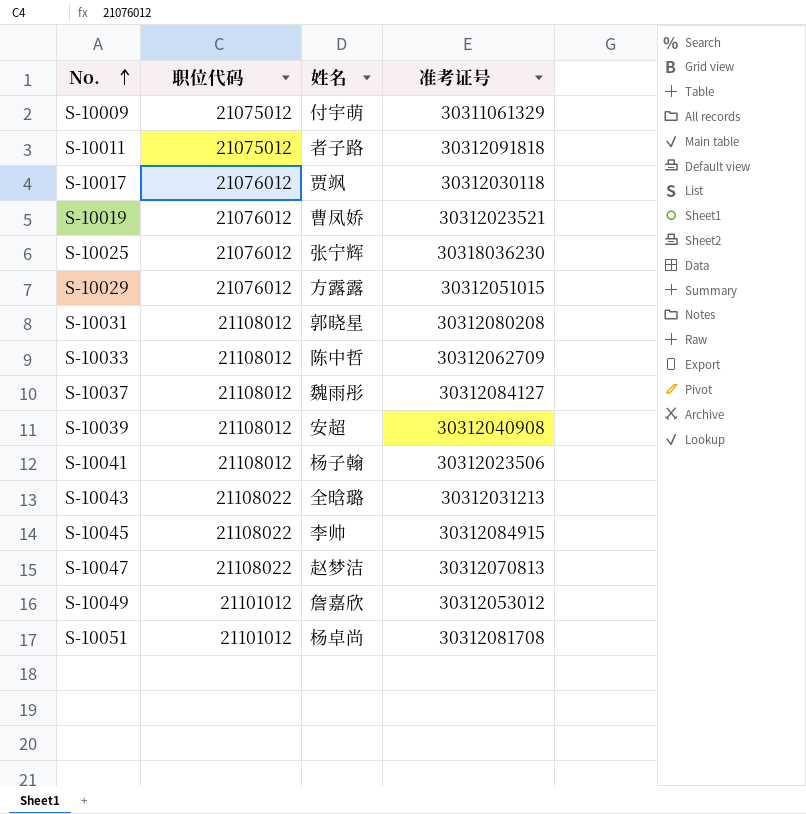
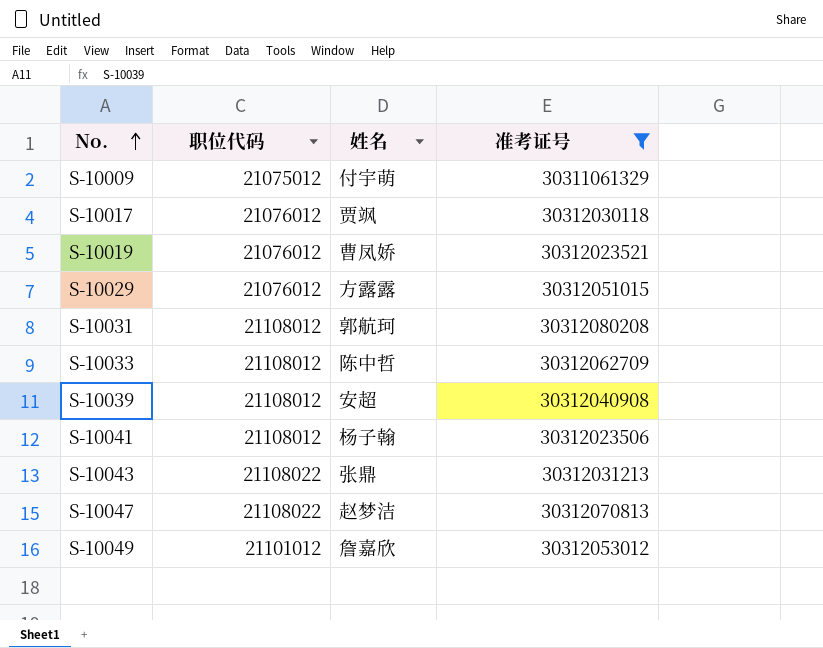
filter: none -> 准考证号 <= 30312080208
S-10031 | 姓名: 郭晓星 -> 郭航珂
S-10043 | 姓名: 全晗璐 -> 张鼎

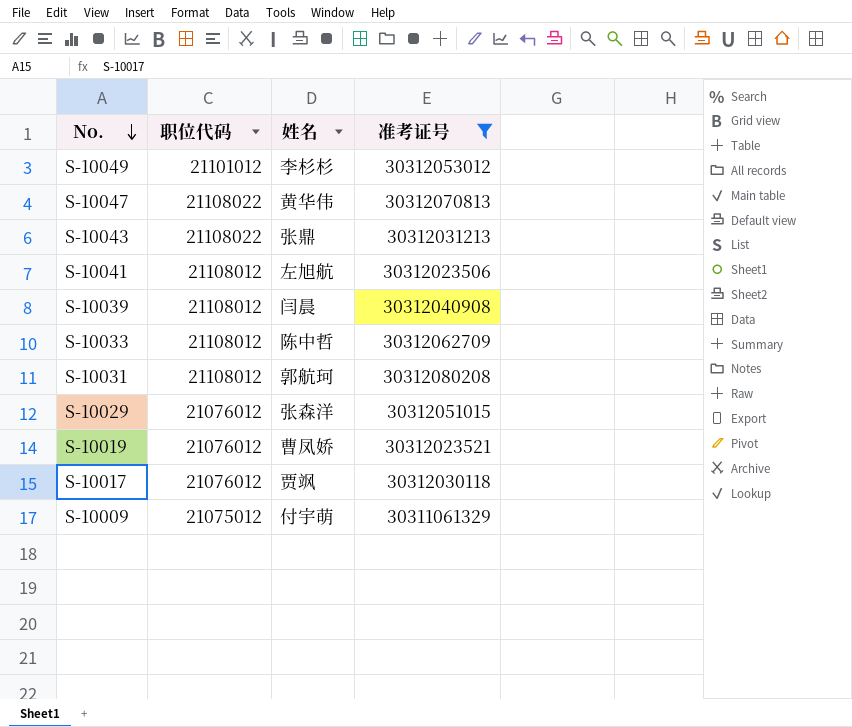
row order: No. ascending -> No. descending
S-10049 | 姓名: 詹嘉欣 -> 李杉杉
S-10047 | 姓名: 赵梦洁 -> 黄华伟
S-10041 | 姓名: 杨子翰 -> 左旭航
S-10039 | 姓名: 安超 -> 闫晨
S-10029 | 姓名: 方露露 -> 张森洋

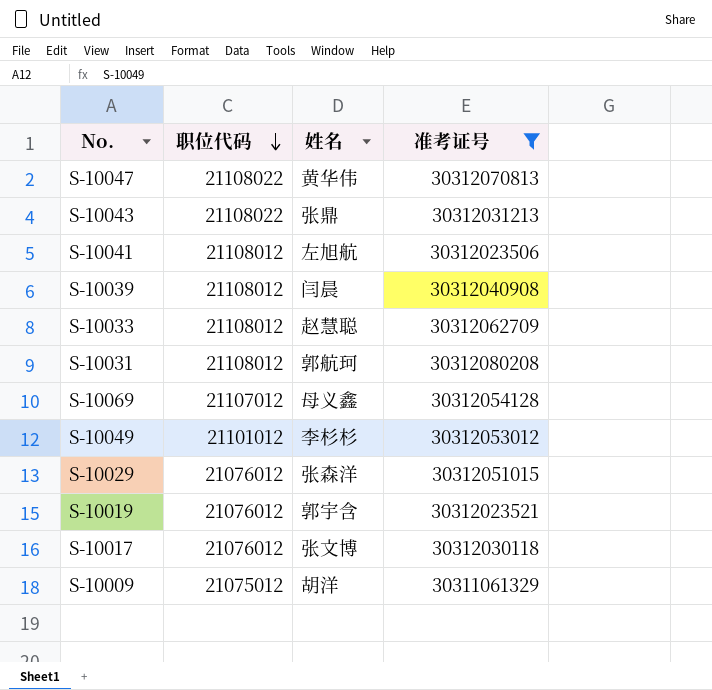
row order: No. descending -> 职位代码 descending
S-10033 | 姓名: 陈中哲 -> 赵慧聪
row S-10069: none -> 21107012 | 母义鑫 | 30312054128
S-10019 | 姓名: 曹凤娇 -> 郭宇含
S-10017 | 姓名: 贾飒 -> 张文博
S-10009 | 姓名: 付宇萌 -> 胡洋

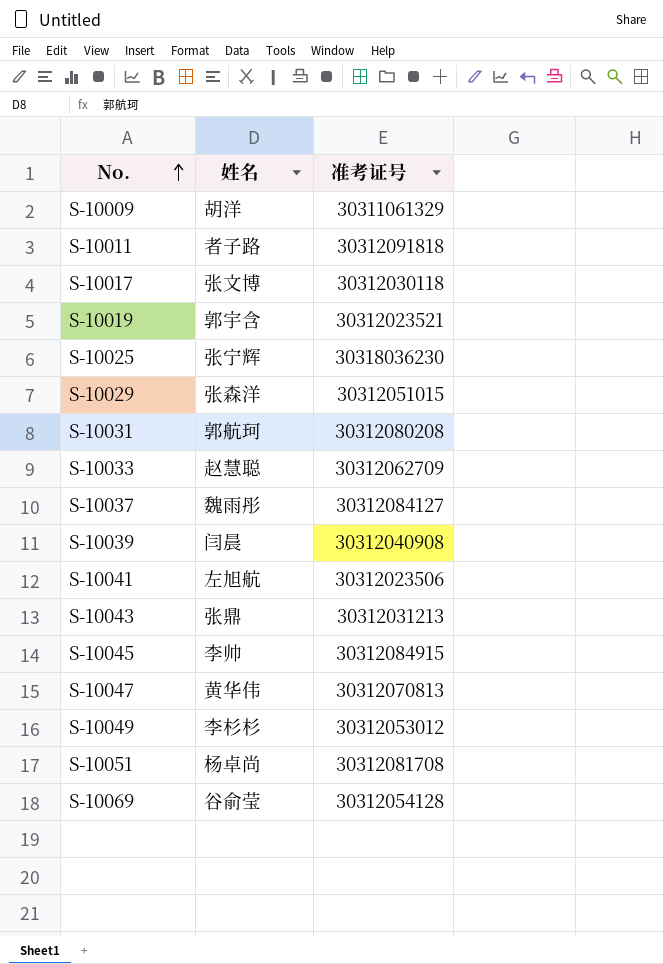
filter: 准考证号 <= 30312080208 -> none
row order: 职位代码 descending -> No. ascending
column 职位代码 | position: 2 -> none
S-10069 | 姓名: 母义鑫 -> 谷俞莹

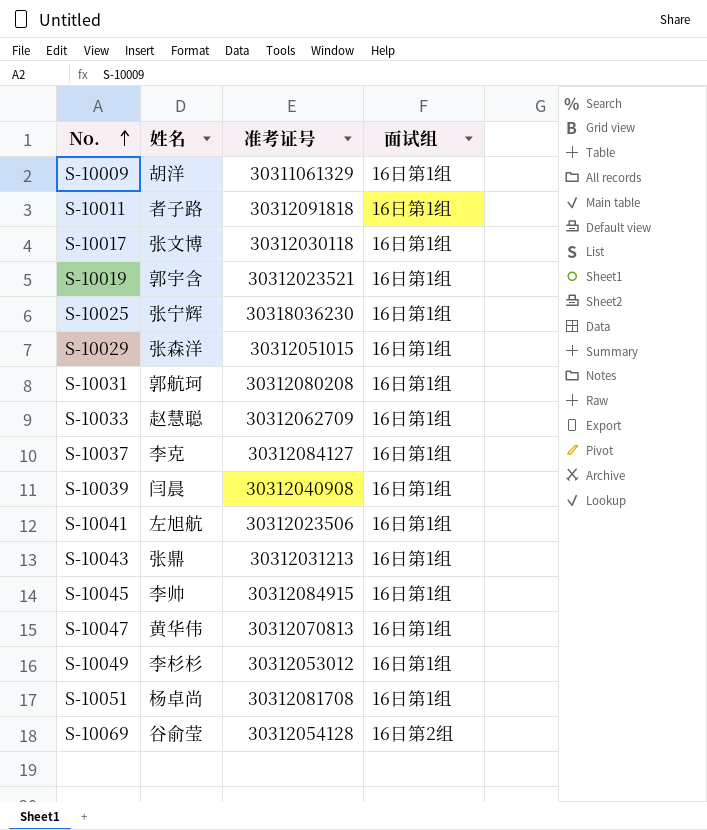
column 面试组 | position: none -> 4
S-10037 | 姓名: 魏雨彤 -> 李克

